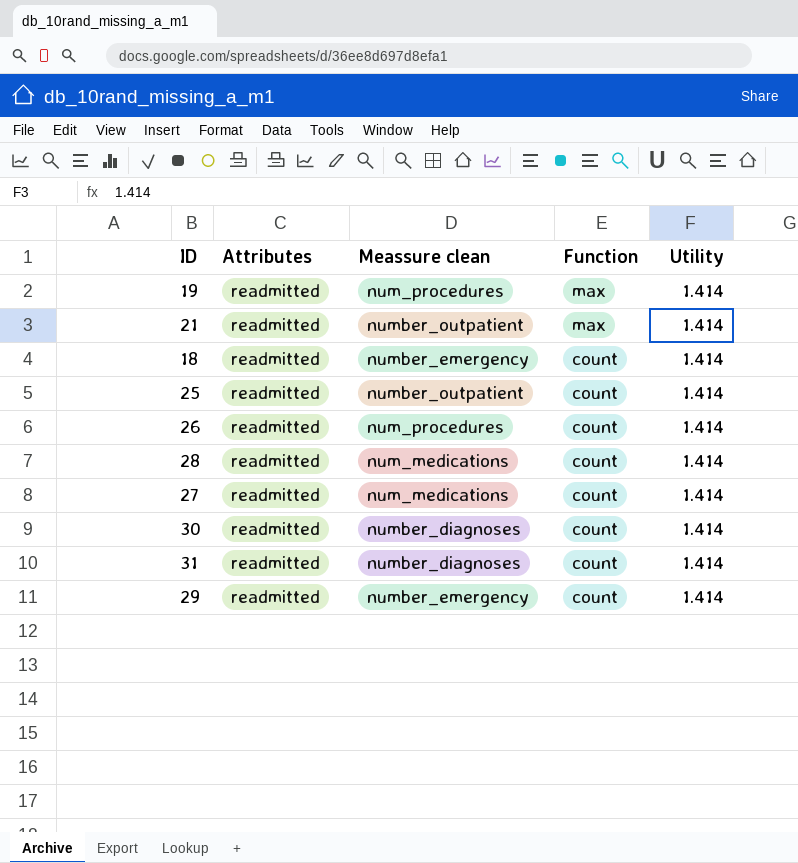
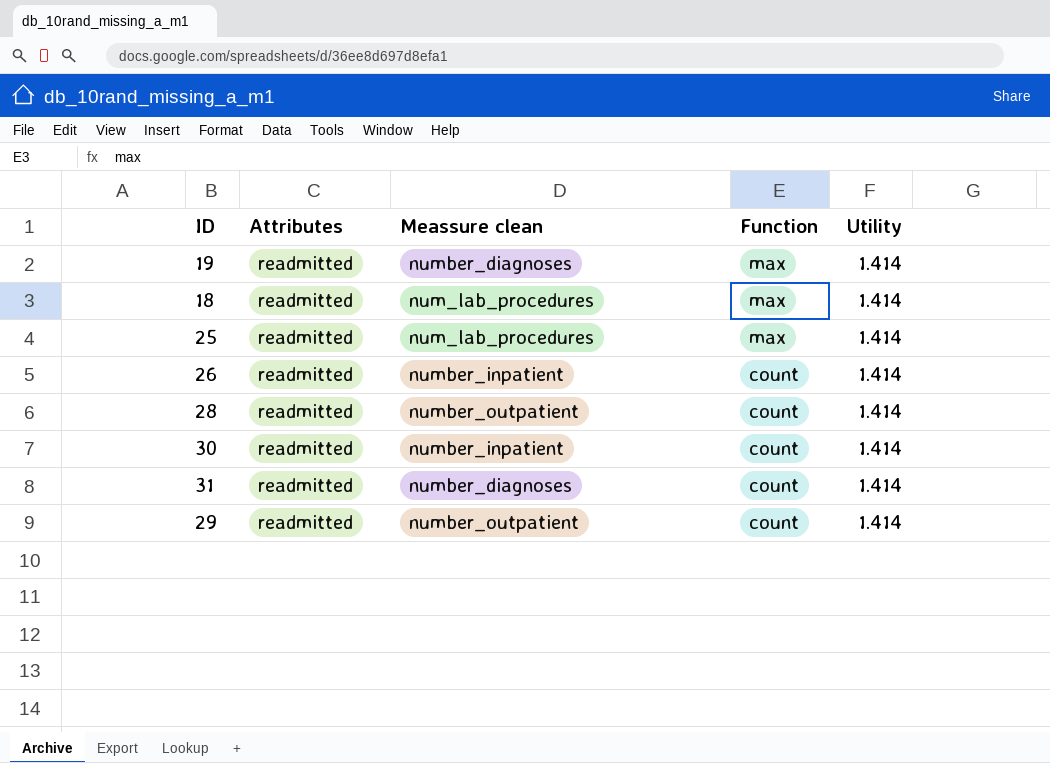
row 21: readmitted | number_outpatient | max | 1.414 -> none
row 27: readmitted | num_medications | count | 1.414 -> none
19 | Meassure clean: num_procedures -> number_diagnoses
18 | Meassure clean: number_emergency -> num_lab_procedures
18 | Function: count -> max
25 | Meassure clean: number_outpatient -> num_lab_procedures
25 | Function: count -> max
26 | Meassure clean: num_procedures -> number_inpatient
28 | Meassure clean: num_medications -> number_outpatient
30 | Meassure clean: number_diagnoses -> number_inpatient
29 | Meassure clean: number_emergency -> number_outpatient

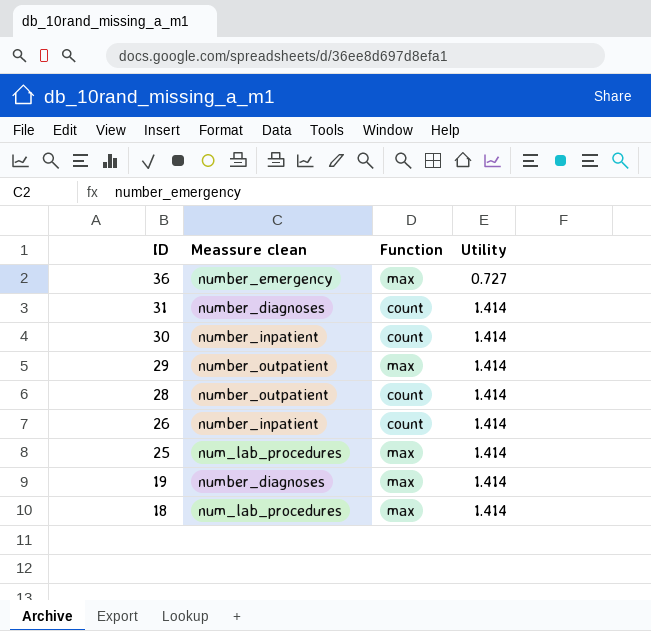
row order: Function descending -> ID descending
column Attributes | position: 2 -> none
row 36: none -> number_emergency | max | 0.727
29 | Function: count -> max

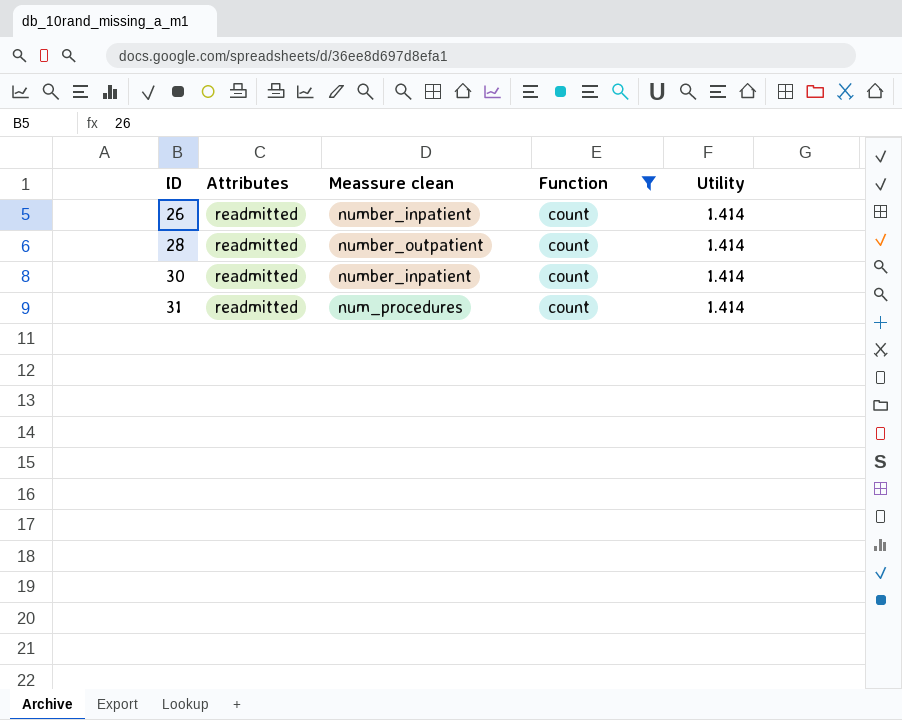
filter: none -> Function = count
row order: ID descending -> ID ascending
column Attributes | position: none -> 2
31 | Meassure clean: number_diagnoses -> num_procedures

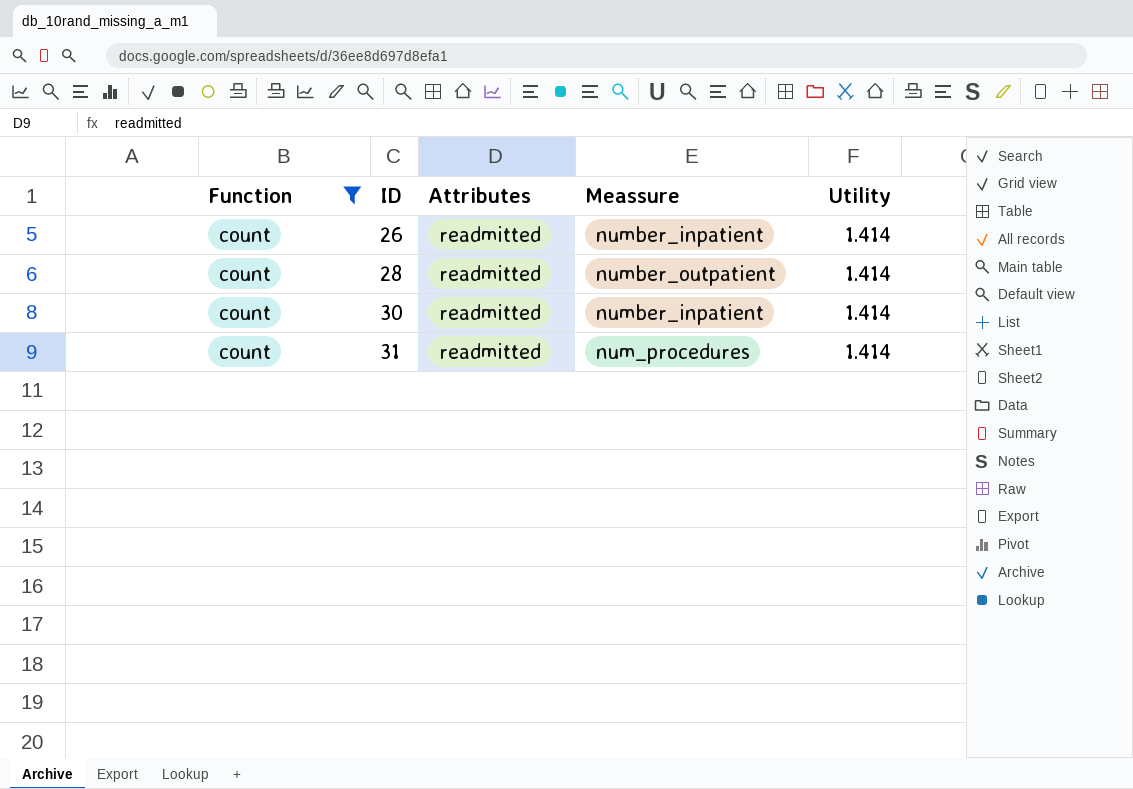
column Function | position: 4 -> 1
column name: Meassure clean -> Meassure

